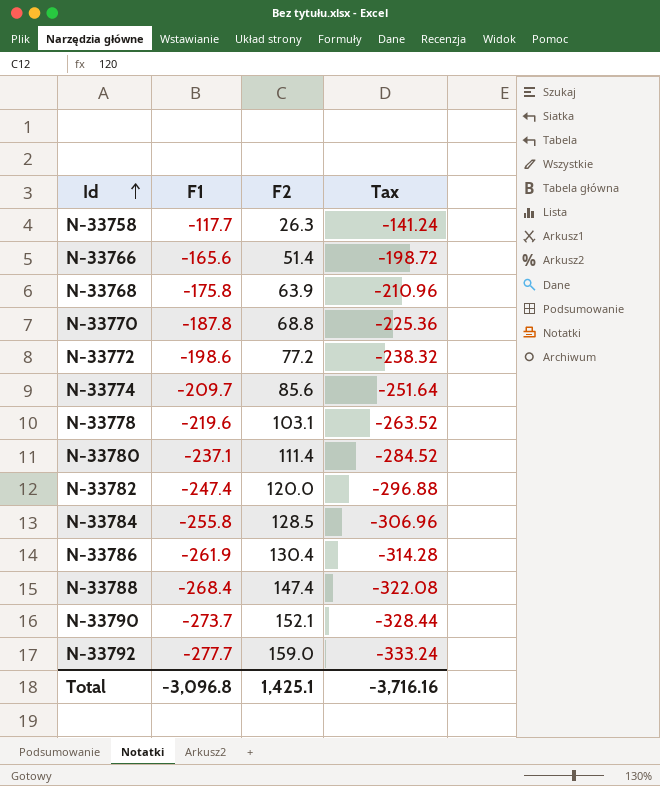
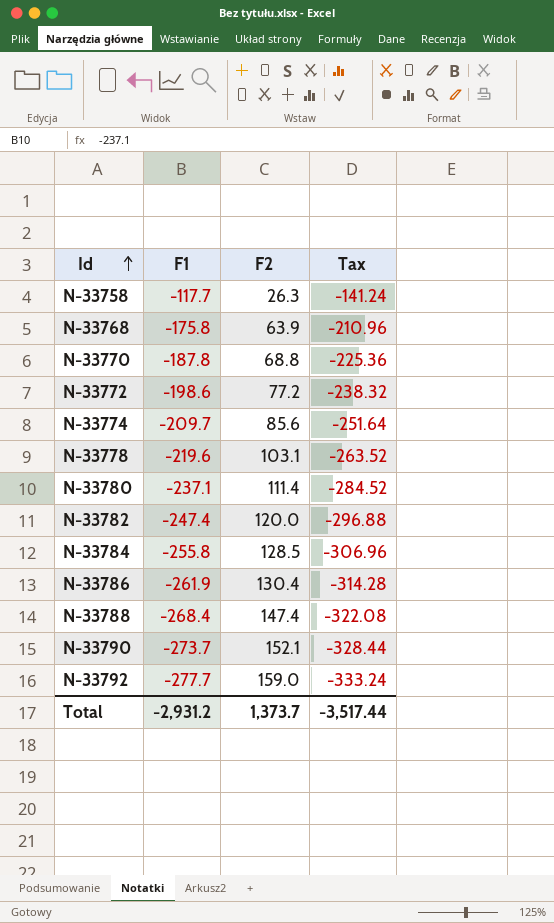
row N-33766: -165.6 | 51.4 | -198.72 -> none
Total | F1: -3,096.8 -> -2,931.2
Total | F2: 1,425.1 -> 1,373.7
Total | Tax: -3,716.16 -> -3,517.44

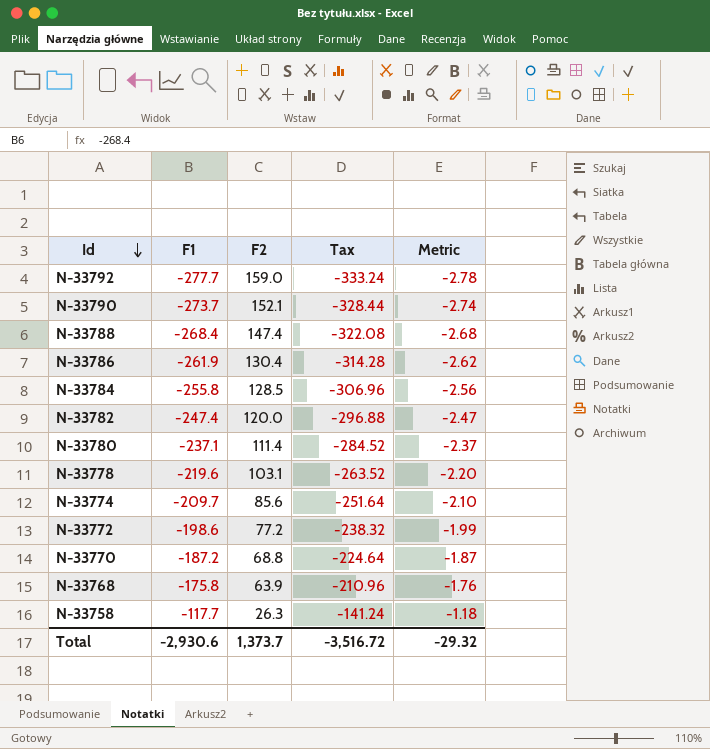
row order: Id ascending -> Id descending
column Metric | formula: none -> [F1] * 0.01
N-33770 | F1: -187.8 -> -187.2
N-33770 | Tax: -225.36 -> -224.64
Total | F1: -2,931.2 -> -2,930.6
Total | Tax: -3,517.44 -> -3,516.72

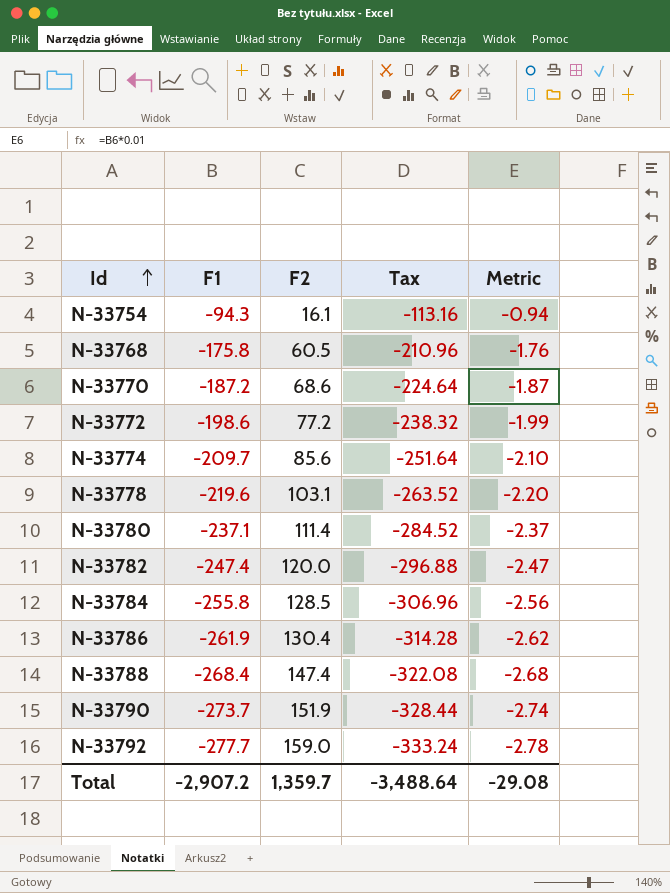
row order: Id descending -> Id ascending
row N-33758: -117.7 | 26.3 | -141.24 | -1.18 -> none
row N-33754: none -> -94.3 | 16.1 | -113.16 | -0.94
N-33768 | F2: 63.9 -> 60.5
N-33770 | F2: 68.8 -> 68.6
N-33790 | F2: 152.1 -> 151.9
Total | F1: -2,930.6 -> -2,907.2
Total | F2: 1,373.7 -> 1,359.7
Total | Tax: -3,516.72 -> -3,488.64
Total | Metric: -29.32 -> -29.08

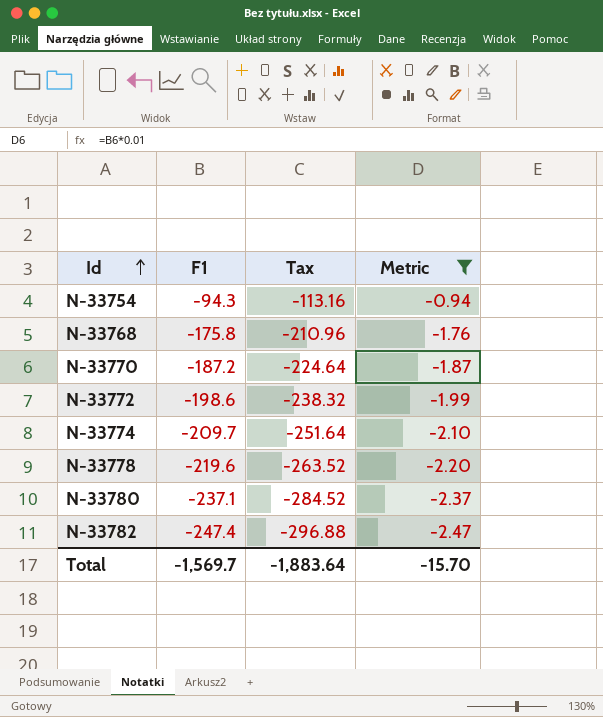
filter: none -> Metric >= -2.47
column F2 | position: 3 -> none
Total | F1: -2,907.2 -> -1,569.7
Total | Tax: -3,488.64 -> -1,883.64
Total | Metric: -29.08 -> -15.70

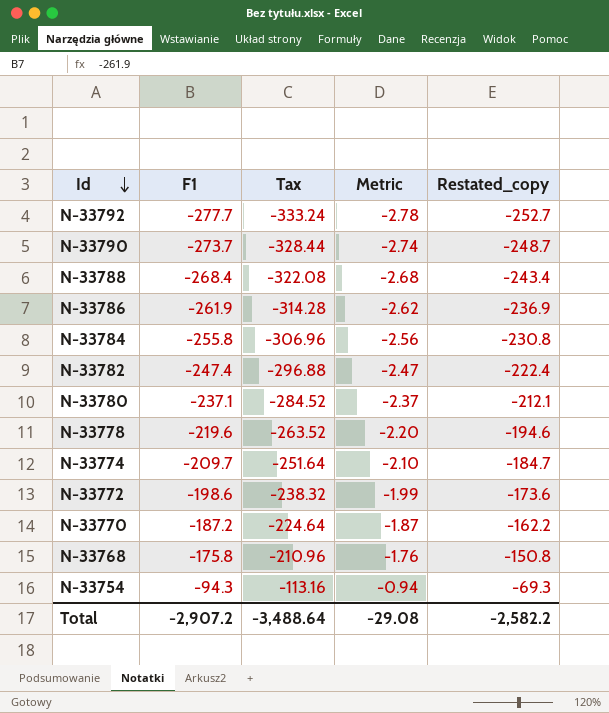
filter: Metric >= -2.47 -> none
row order: Id ascending -> Id descending
column Restated_copy | formula: none -> [F1] + 25
Total | F1: -1,569.7 -> -2,907.2
Total | Tax: -1,883.64 -> -3,488.64
Total | Metric: -15.70 -> -29.08

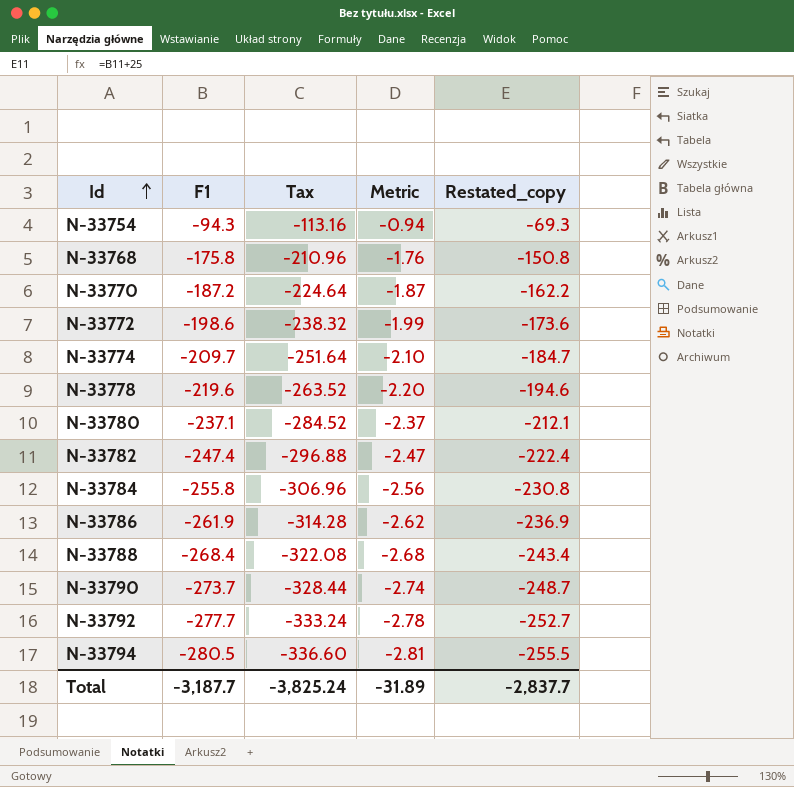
row order: Id descending -> Id ascending
row N-33794: none -> -280.5 | -336.60 | -2.81 | -255.5
Total | F1: -2,907.2 -> -3,187.7
Total | Tax: -3,488.64 -> -3,825.24
Total | Metric: -29.08 -> -31.89
Total | Restated_copy: -2,582.2 -> -2,837.7

